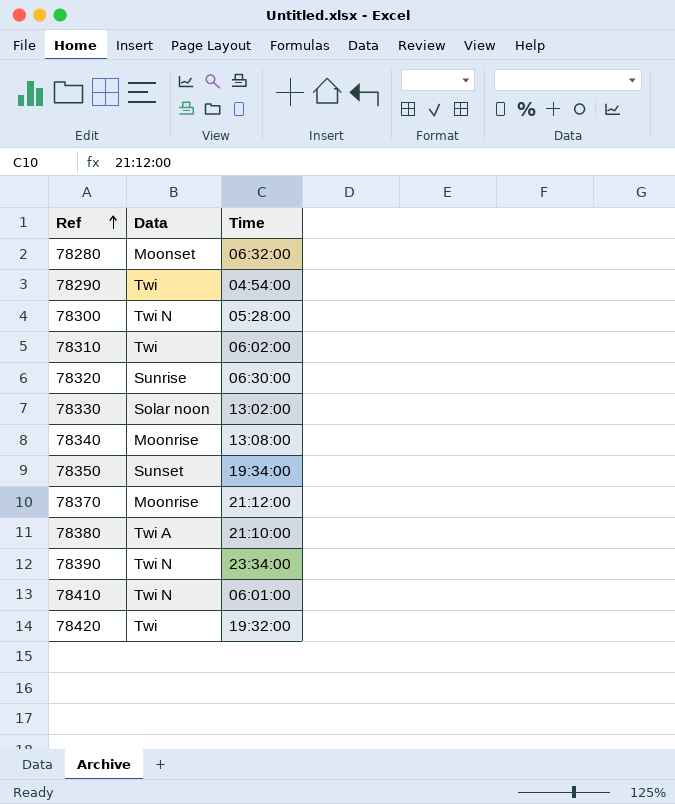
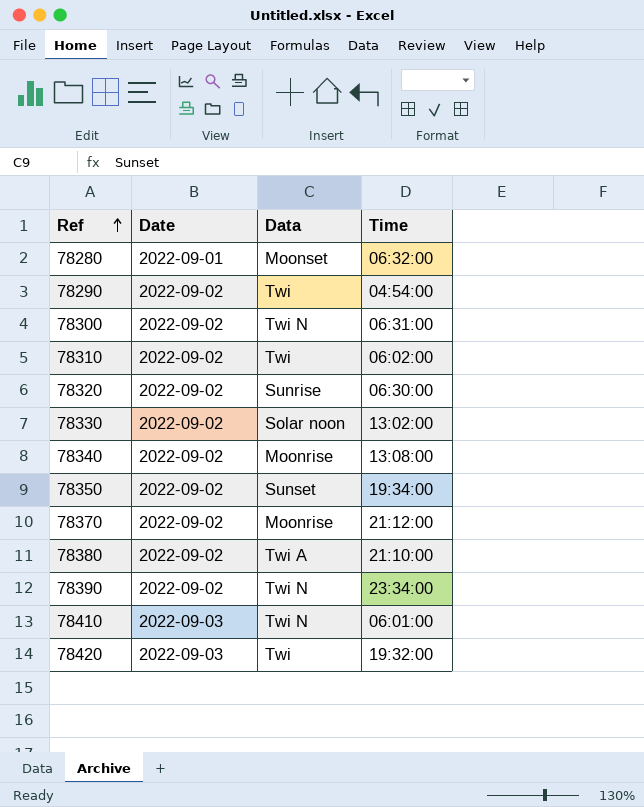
column Date | position: none -> 2
78300 | Time: 05:28:00 -> 06:31:00

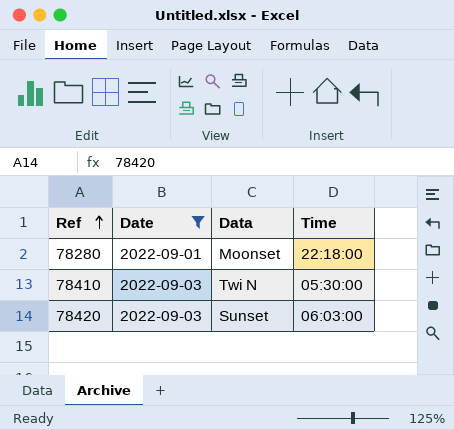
filter: none -> Date != 2022-09-02
78280 | Time: 06:32:00 -> 22:18:00
78410 | Time: 06:01:00 -> 05:30:00
78420 | Data: Twi -> Sunset
78420 | Time: 19:32:00 -> 06:03:00

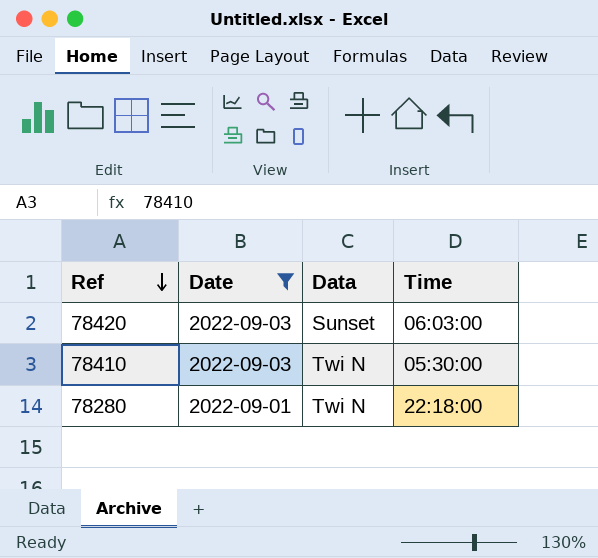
row order: Ref ascending -> Ref descending
78280 | Data: Moonset -> Twi N

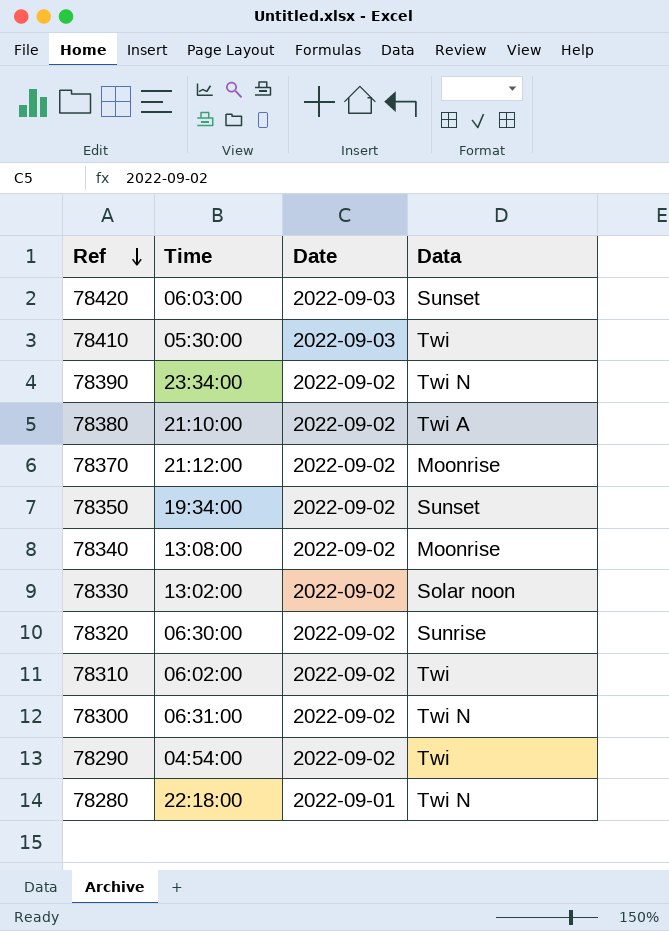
filter: Date != 2022-09-02 -> none
column Time | position: 4 -> 2
78410 | Data: Twi N -> Twi

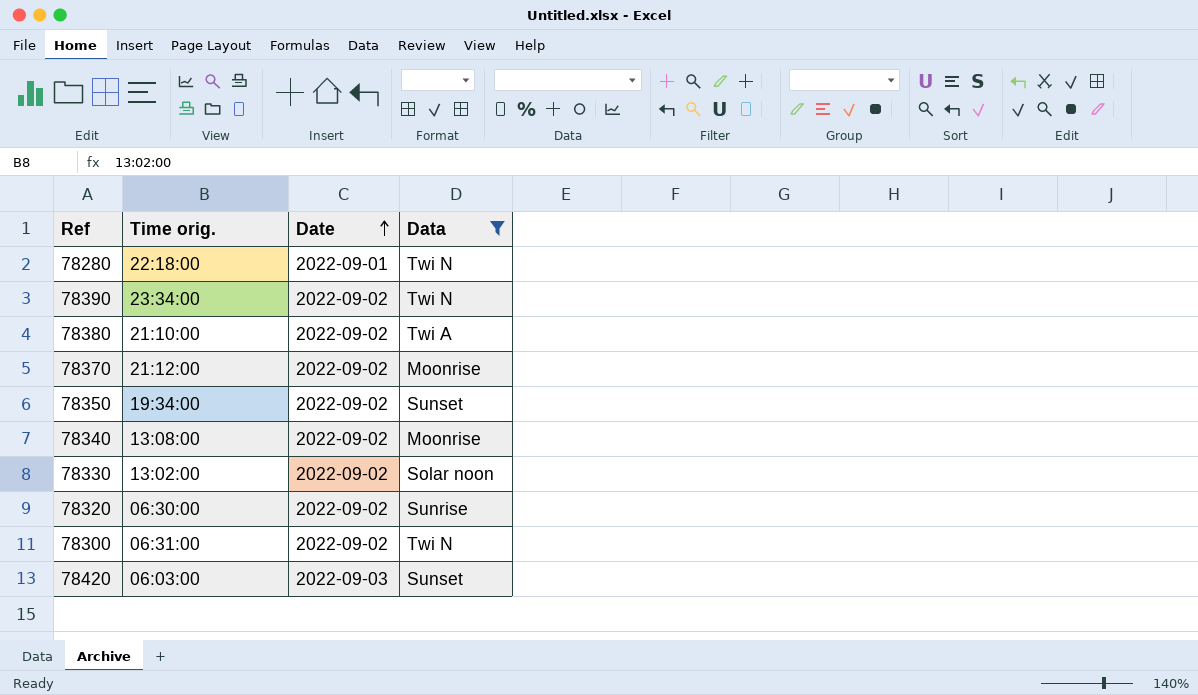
filter: none -> Data != Twi
row order: Ref descending -> Date ascending
column name: Time -> Time orig.

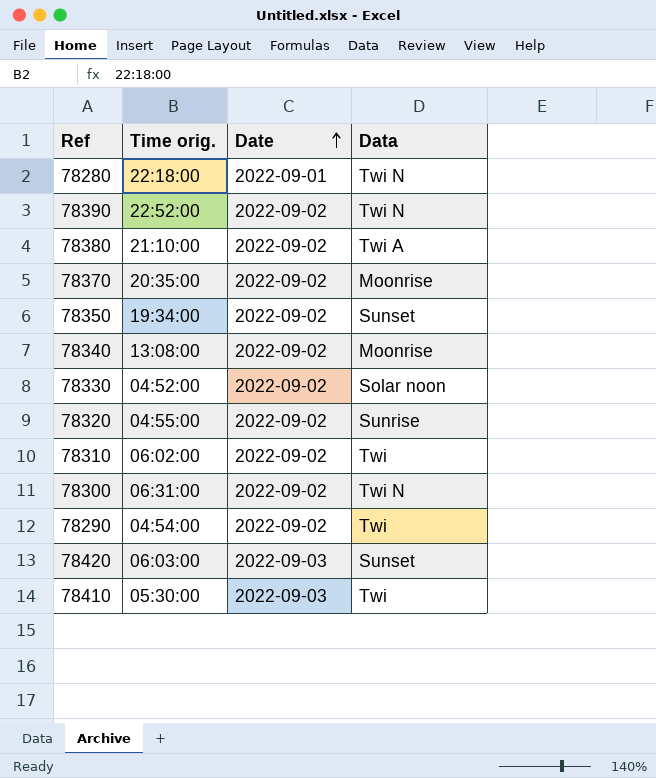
filter: Data != Twi -> none
78390 | Time orig.: 23:34:00 -> 22:52:00
78370 | Time orig.: 21:12:00 -> 20:35:00
78330 | Time orig.: 13:02:00 -> 04:52:00
78320 | Time orig.: 06:30:00 -> 04:55:00

